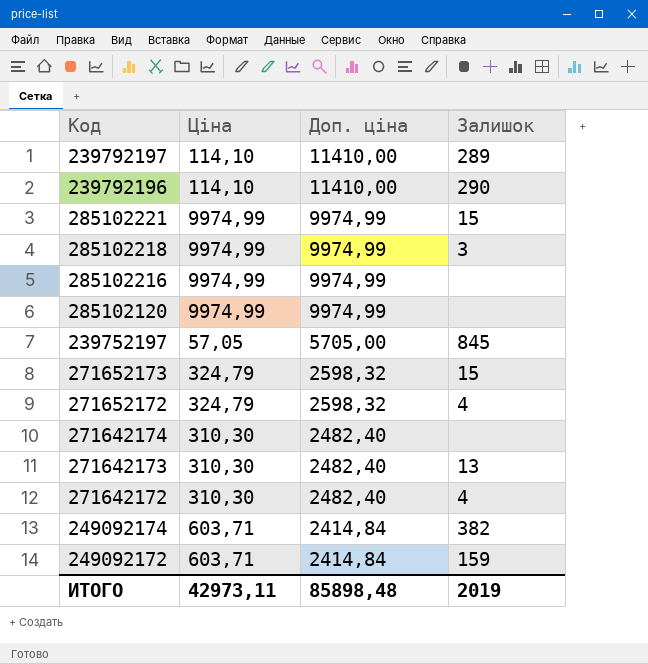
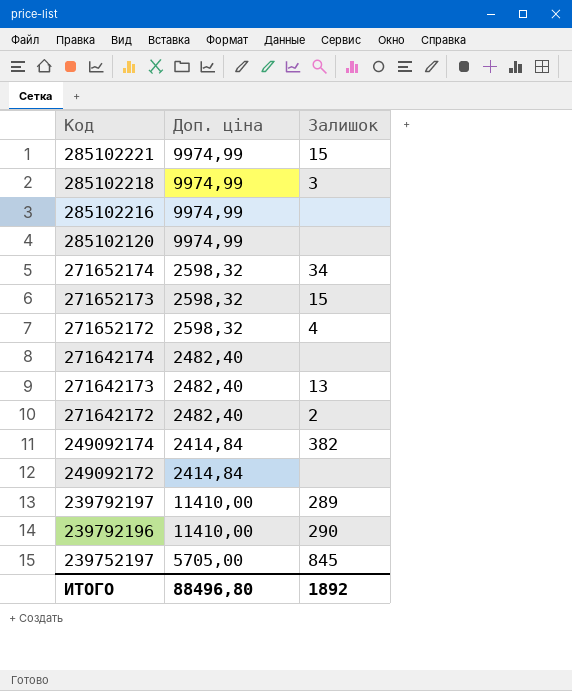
row order: Доп. ціна descending -> Код descending
column Ціна | position: 2 -> none
row 271652174: none -> 2598,32 | 34
271642172 | Залишок: 4 -> 2
249092172 | Залишок: 159 -> none
ИТОГО | Доп. ціна: 85898,48 -> 88496,80
ИТОГО | Залишок: 2019 -> 1892

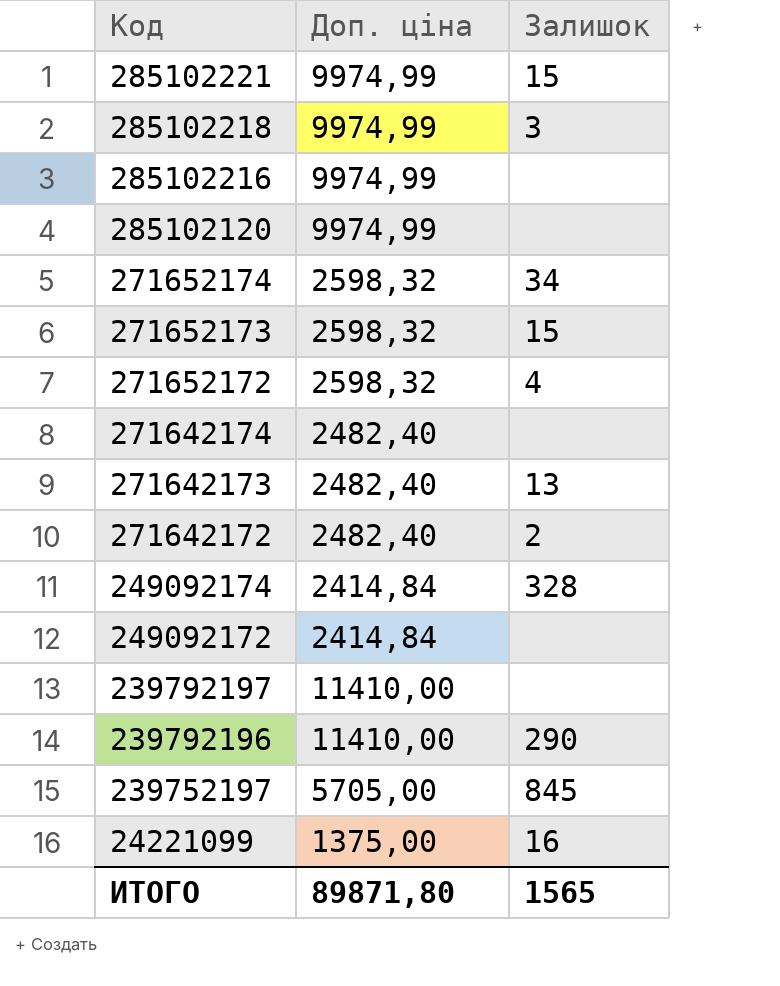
249092174 | Залишок: 382 -> 328
239792197 | Залишок: 289 -> none
row 24221099: none -> 1375,00 | 16
ИТОГО | Доп. ціна: 88496,80 -> 89871,80
ИТОГО | Залишок: 1892 -> 1565

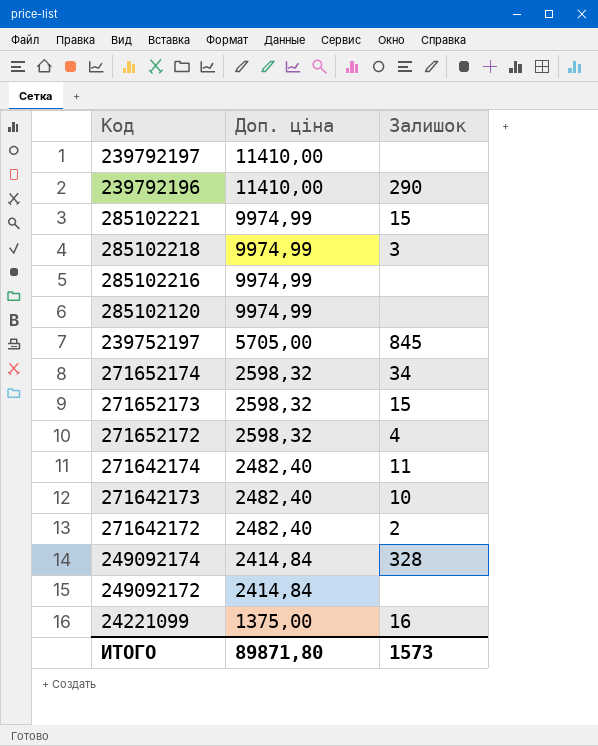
row order: Код descending -> Доп. ціна descending
271642174 | Залишок: none -> 11
271642173 | Залишок: 13 -> 10
ИТОГО | Залишок: 1565 -> 1573

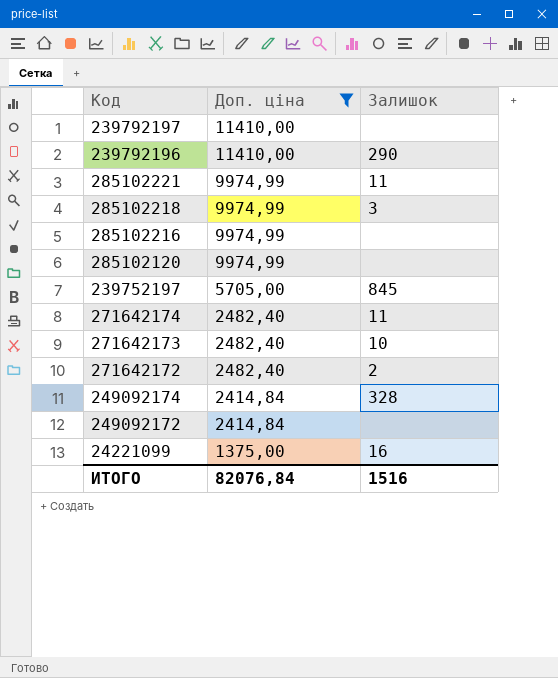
filter: none -> Доп. ціна != 2598,32
285102221 | Залишок: 15 -> 11
ИТОГО | Доп. ціна: 89871,80 -> 82076,84
ИТОГО | Залишок: 1573 -> 1516

